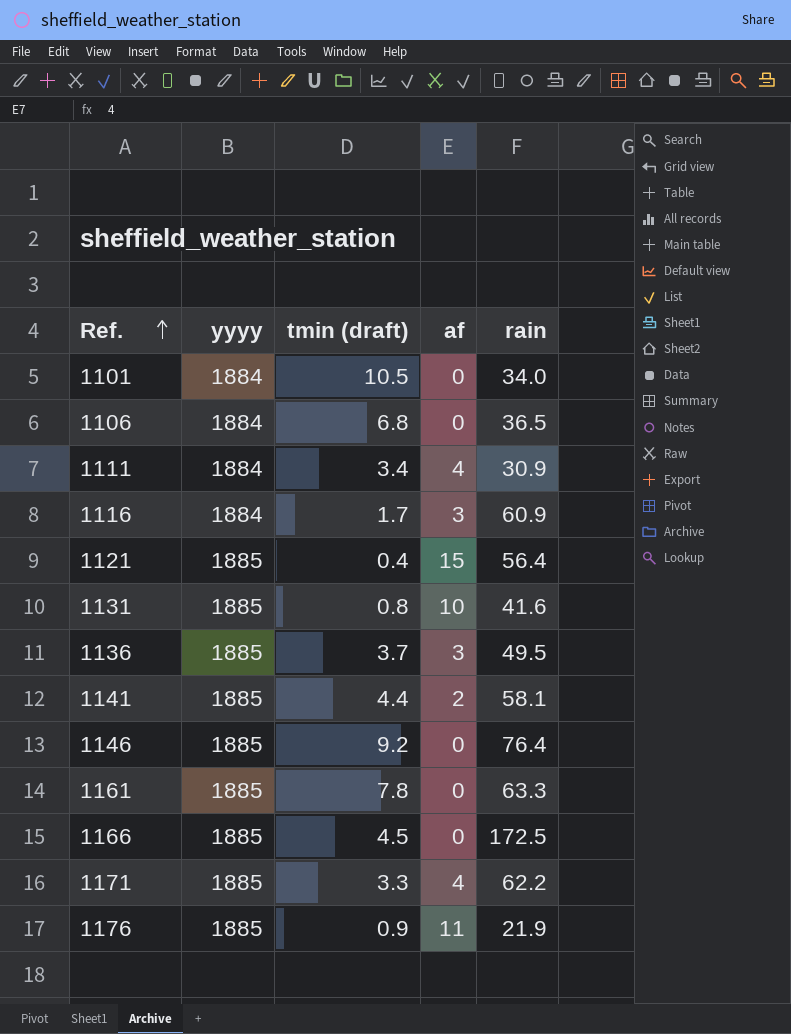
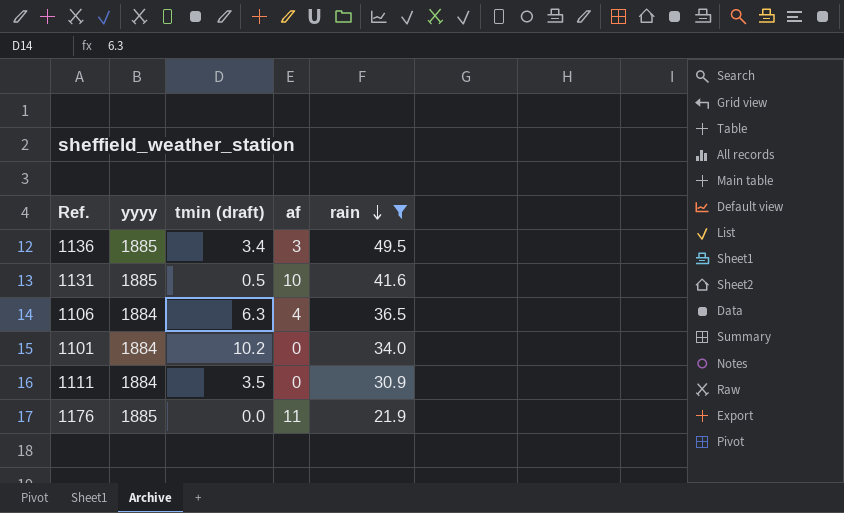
filter: none -> rain <= 49.5
row order: Ref. ascending -> rain descending
1136 | tmin (draft): 3.7 -> 3.4
1131 | tmin (draft): 0.8 -> 0.5
1106 | tmin (draft): 6.8 -> 6.3
1106 | af: 0 -> 4
1101 | tmin (draft): 10.5 -> 10.2
1111 | tmin (draft): 3.4 -> 3.5
1111 | af: 4 -> 0
1176 | tmin (draft): 0.9 -> 0.0

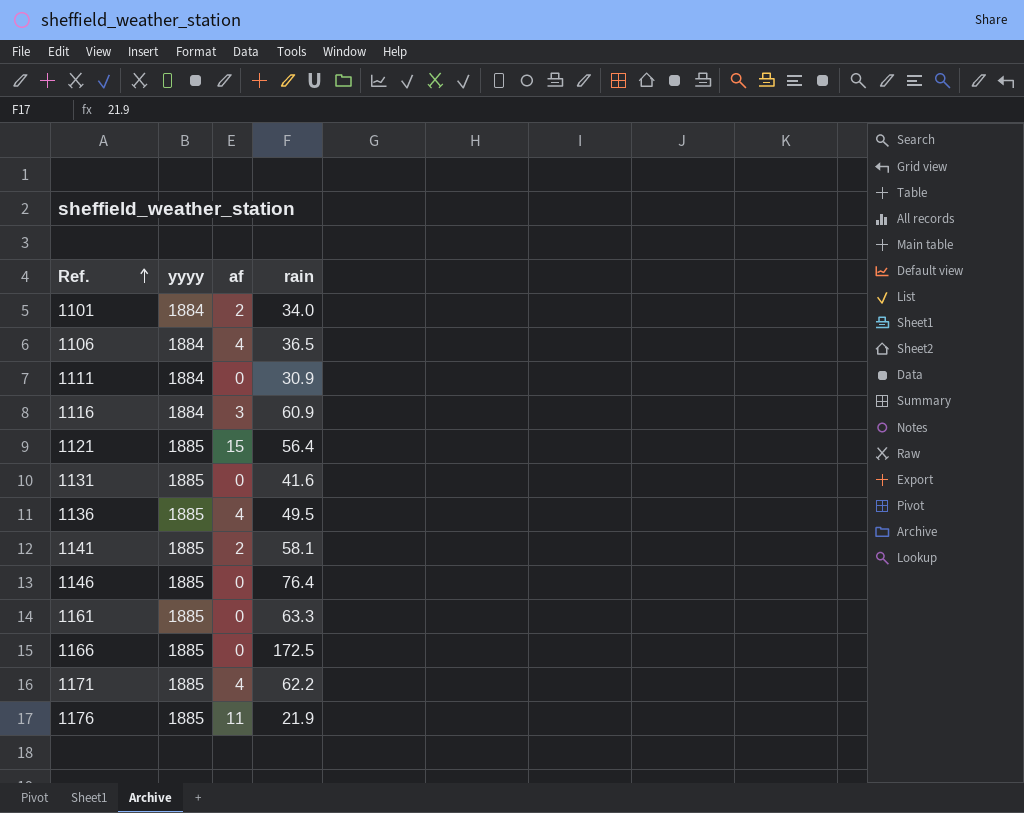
filter: rain <= 49.5 -> none
row order: rain descending -> Ref. ascending
column tmin (draft) | position: 3 -> none
1101 | af: 0 -> 2
1131 | af: 10 -> 0
1136 | af: 3 -> 4

